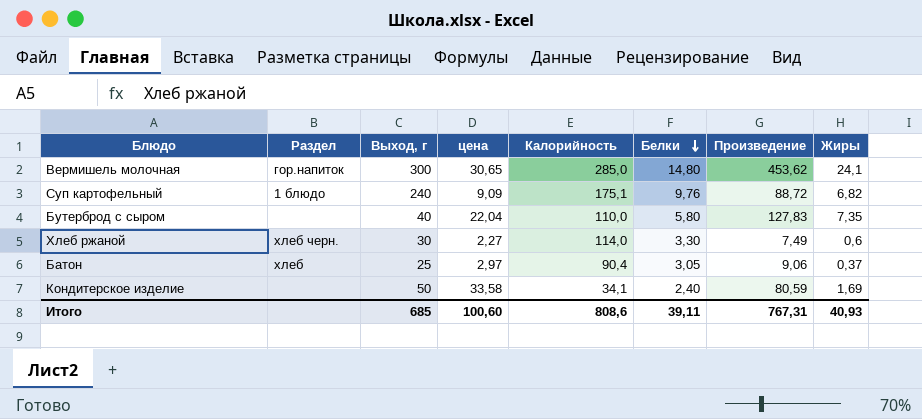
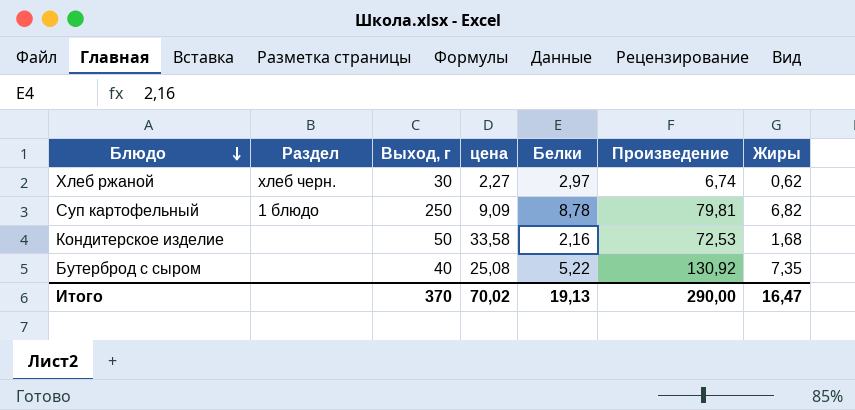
row order: Белки descending -> Блюдо descending
column Калорийность | position: 5 -> none
row Вермишель молочная: гор.напиток | 300 | 30,65 | 285,0 | 14,80 | 453,62 | 24,1 -> none
row Батон: хлеб | 25 | 2,97 | 90,4 | 3,05 | 9,06 | 0,37 -> none
Хлеб ржаной | Белки: 3,30 -> 2,97
Хлеб ржаной | Произведение: 7,49 -> 6,74
Хлеб ржаной | Жиры: 0,6 -> 0,62
Суп картофельный | Выход, г: 240 -> 250
Суп картофельный | Белки: 9,76 -> 8,78
Суп картофельный | Произведение: 88,72 -> 79,81
Кондитерское изделие | Белки: 2,40 -> 2,16
Кондитерское изделие | Произведение: 80,59 -> 72,53
Кондитерское изделие | Жиры: 1,69 -> 1,68
Бутерброд с сыром | цена: 22,04 -> 25,08
Бутерброд с сыром | Белки: 5,80 -> 5,22
Бутерброд с сыром | Произведение: 127,83 -> 130,92
Итого | Выход, г: 685 -> 370
Итого | цена: 100,60 -> 70,02
Итого | Белки: 39,11 -> 19,13
Итого | Произведение: 767,31 -> 290,00
Итого | Жиры: 40,93 -> 16,47

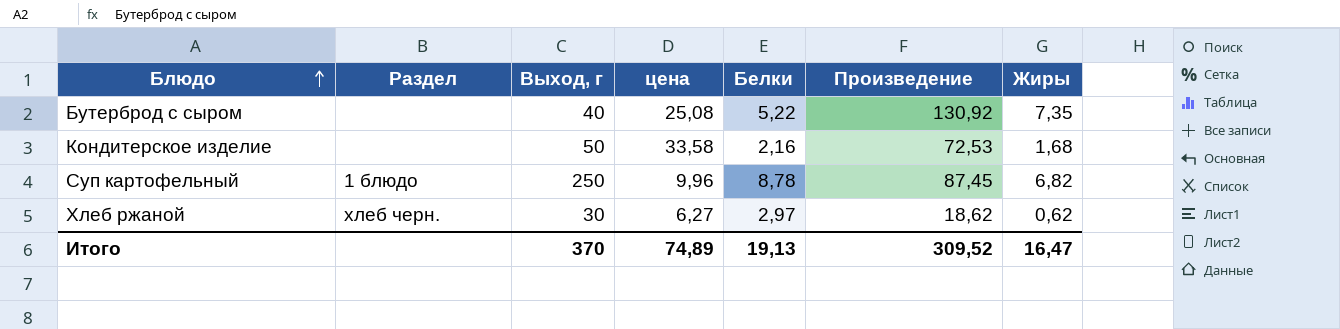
row order: Блюдо descending -> Блюдо ascending
Суп картофельный | цена: 9,09 -> 9,96
Суп картофельный | Произведение: 79,81 -> 87,45
Хлеб ржаной | цена: 2,27 -> 6,27
Хлеб ржаной | Произведение: 6,74 -> 18,62
Итого | цена: 70,02 -> 74,89
Итого | Произведение: 290,00 -> 309,52

